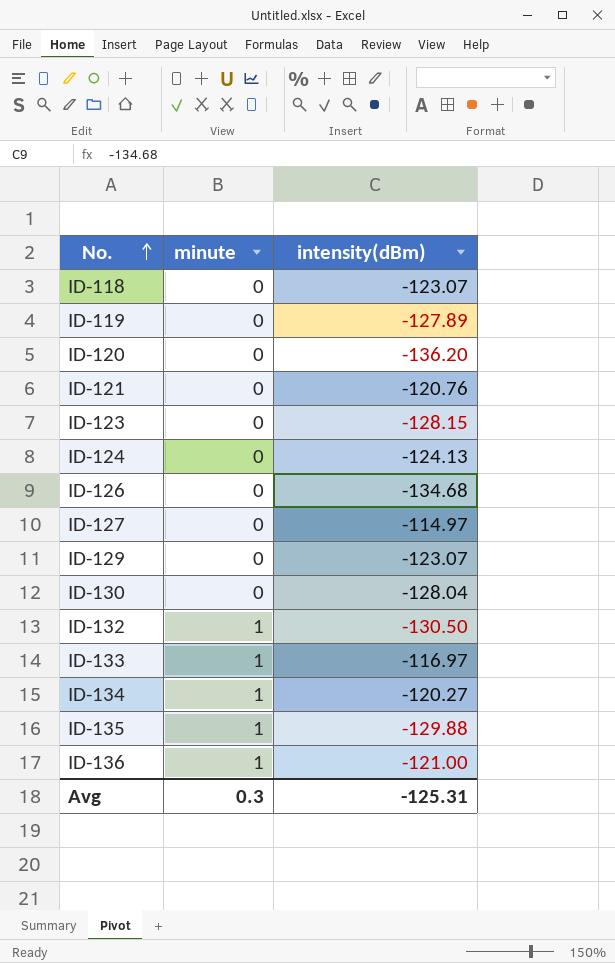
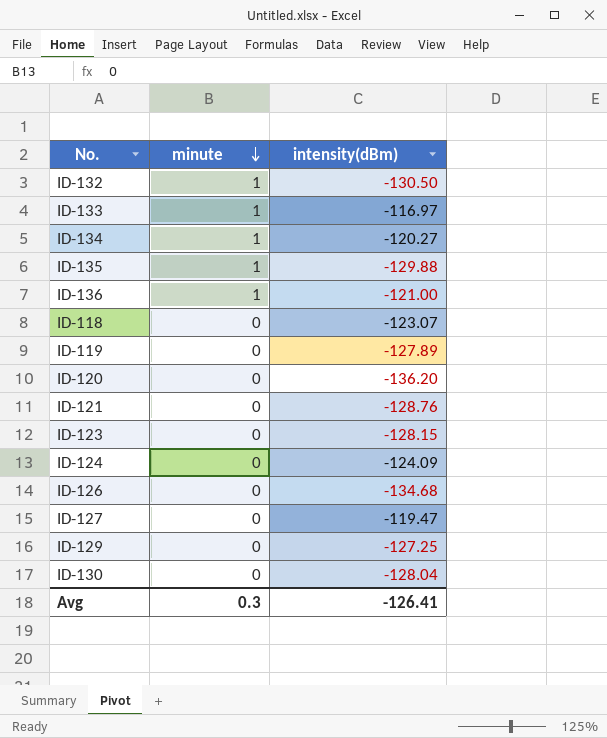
row order: No. ascending -> minute descending
ID-121 | intensity(dBm): -120.76 -> -128.76
ID-124 | intensity(dBm): -124.13 -> -124.09
ID-127 | intensity(dBm): -114.97 -> -119.47
ID-129 | intensity(dBm): -123.07 -> -127.25
Avg | intensity(dBm): -125.31 -> -126.41

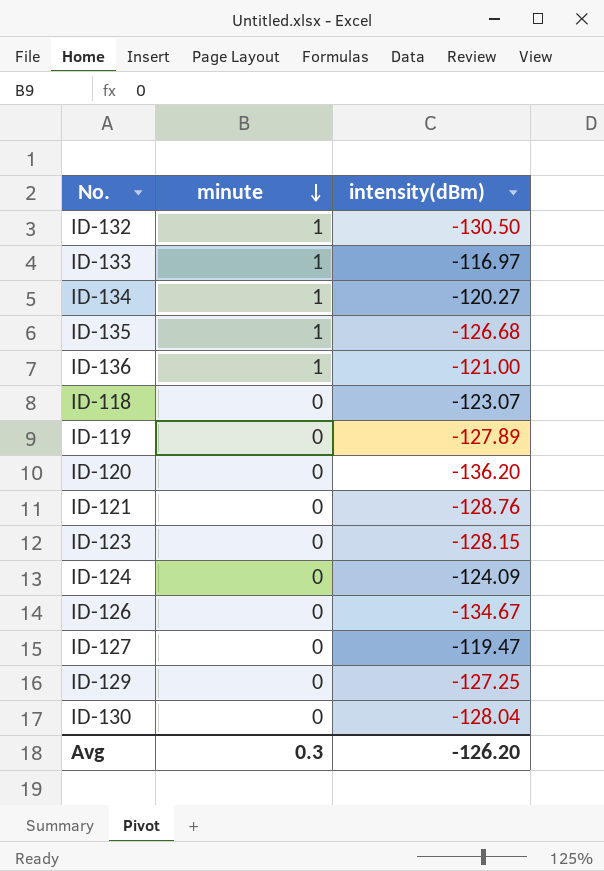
ID-135 | intensity(dBm): -129.88 -> -126.68
ID-126 | intensity(dBm): -134.68 -> -134.67
Avg | intensity(dBm): -126.41 -> -126.20

